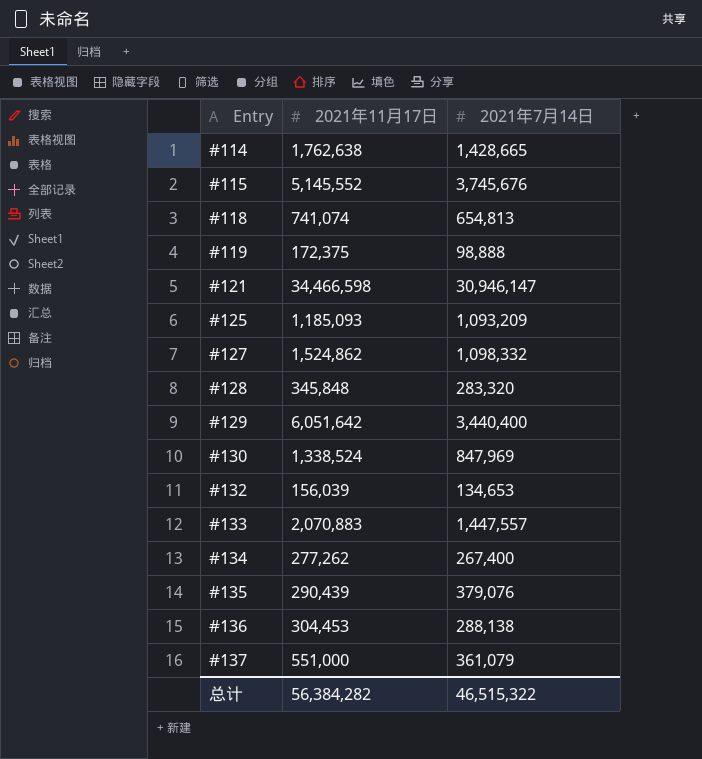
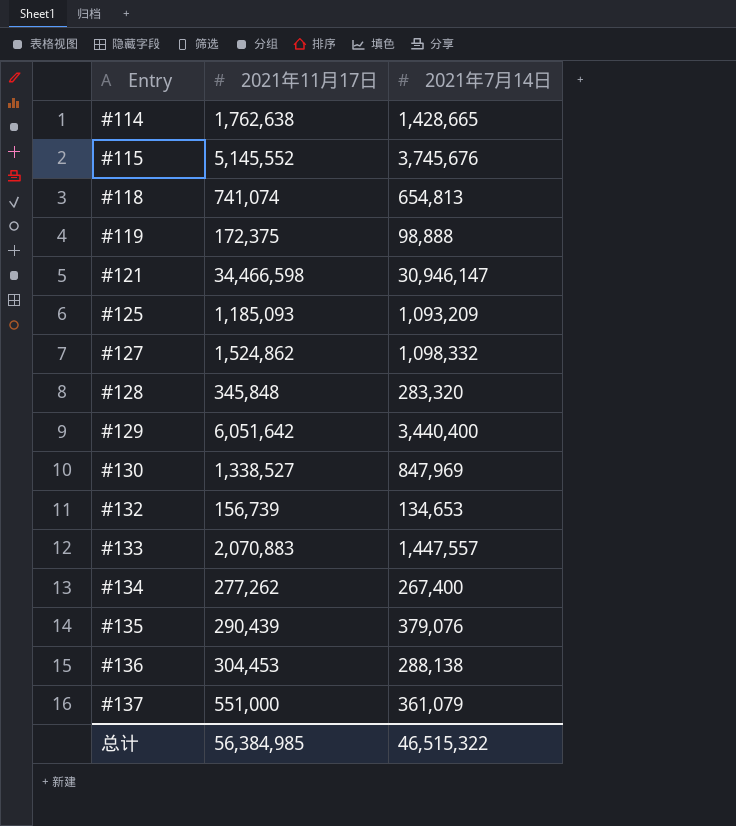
#130 | 2021年11月17日: 1,338,524 -> 1,338,527
#132 | 2021年11月17日: 156,039 -> 156,739
总计 | 2021年11月17日: 56,384,282 -> 56,384,985

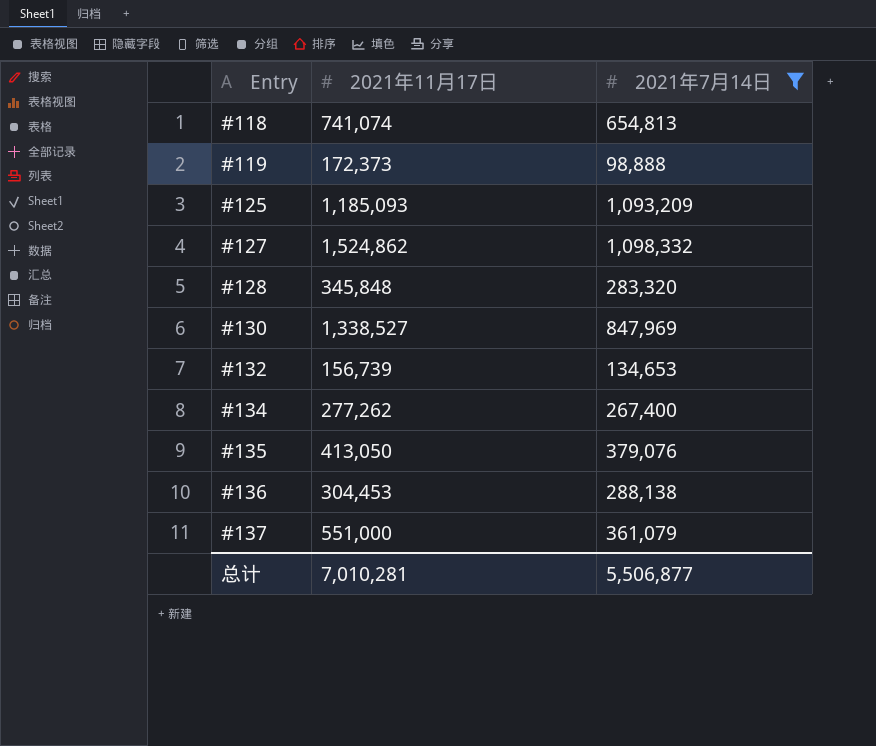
filter: none -> 2021年7月14日 <= 1,098,332
#119 | 2021年11月17日: 172,375 -> 172,373
#135 | 2021年11月17日: 290,439 -> 413,050
总计 | 2021年11月17日: 56,384,985 -> 7,010,281
总计 | 2021年7月14日: 46,515,322 -> 5,506,877

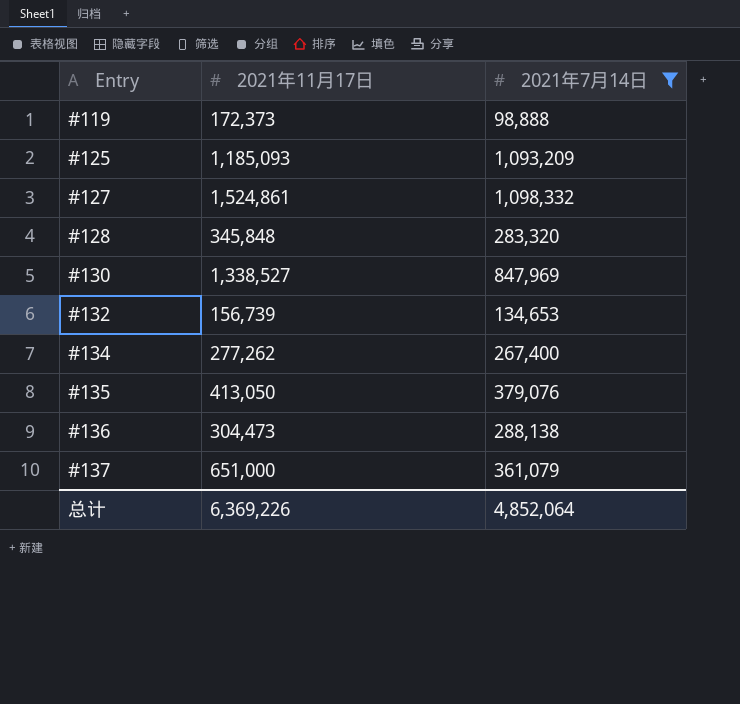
row #118: 741,074 | 654,813 -> none
#127 | 2021年11月17日: 1,524,862 -> 1,524,861
#136 | 2021年11月17日: 304,453 -> 304,473
#137 | 2021年11月17日: 551,000 -> 651,000
总计 | 2021年11月17日: 7,010,281 -> 6,369,226
总计 | 2021年7月14日: 5,506,877 -> 4,852,064

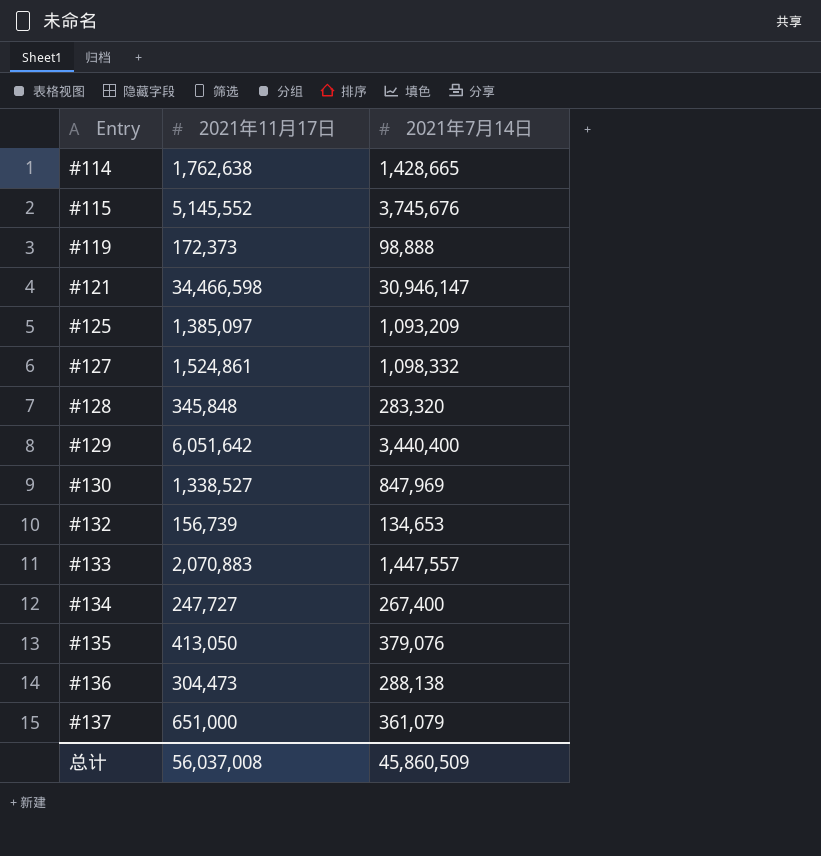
filter: 2021年7月14日 <= 1,098,332 -> none
#125 | 2021年11月17日: 1,185,093 -> 1,385,097
#134 | 2021年11月17日: 277,262 -> 247,727
总计 | 2021年11月17日: 6,369,226 -> 56,037,008
总计 | 2021年7月14日: 4,852,064 -> 45,860,509

